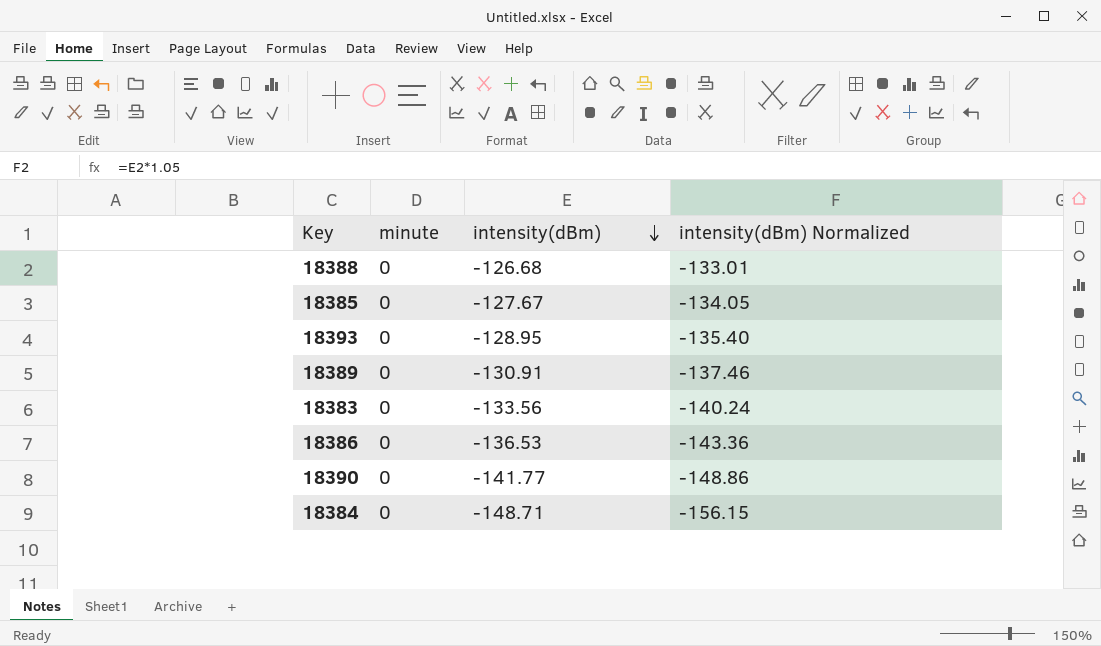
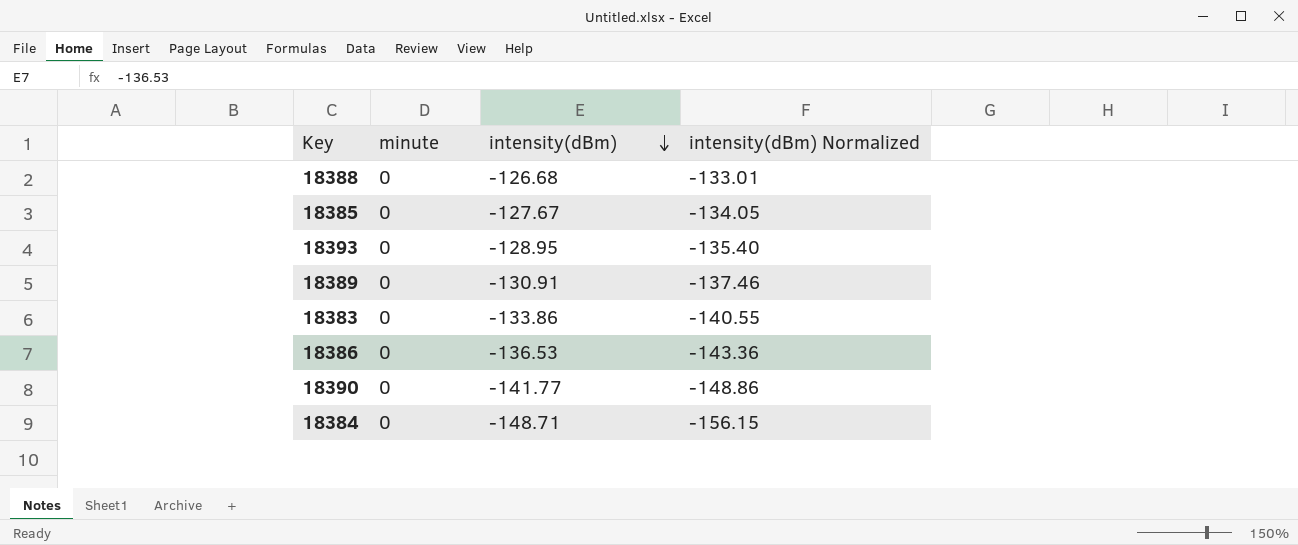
18383 | intensity(dBm): -133.56 -> -133.86
18383 | intensity(dBm) Normalized: -140.24 -> -140.55

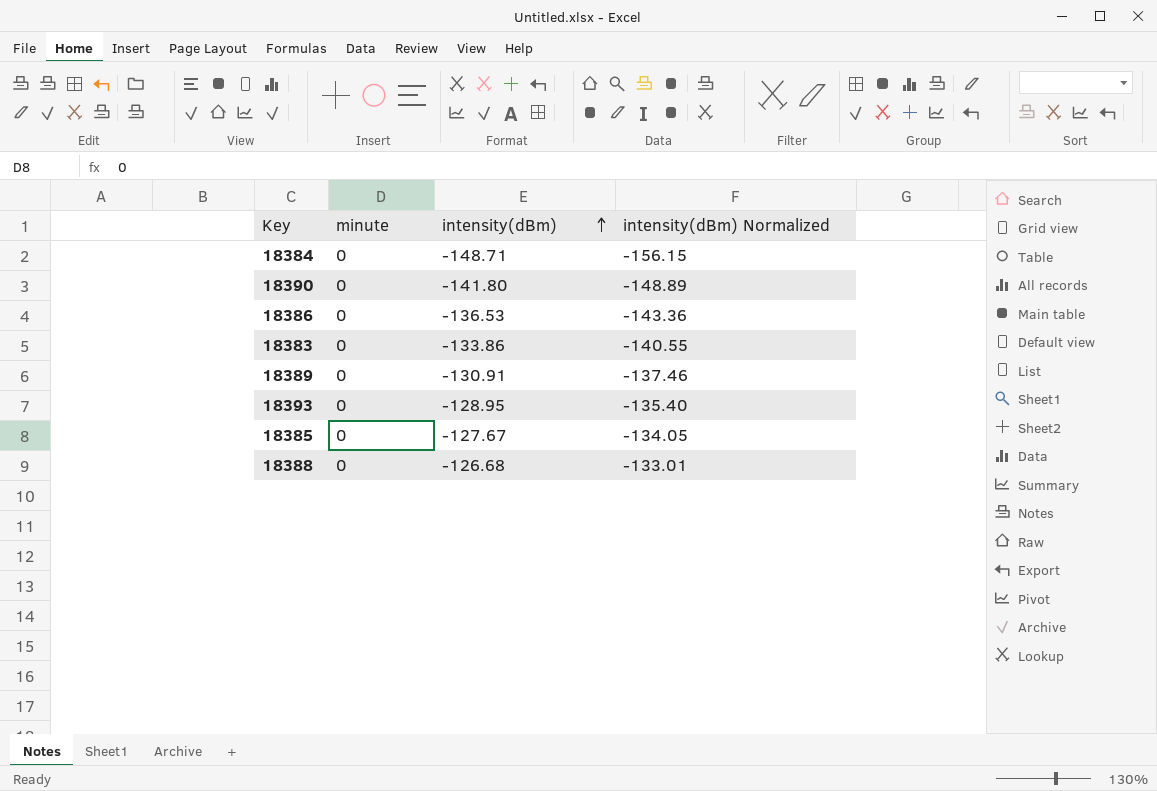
row order: intensity(dBm) descending -> intensity(dBm) ascending
18390 | intensity(dBm): -141.77 -> -141.80
18390 | intensity(dBm) Normalized: -148.86 -> -148.89

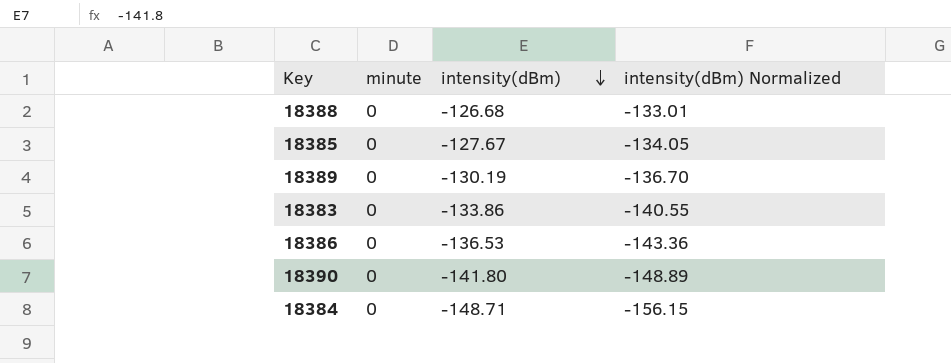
row order: intensity(dBm) ascending -> intensity(dBm) descending
row 18393: 0 | -128.95 | -135.40 -> none
18389 | intensity(dBm): -130.91 -> -130.19
18389 | intensity(dBm) Normalized: -137.46 -> -136.70

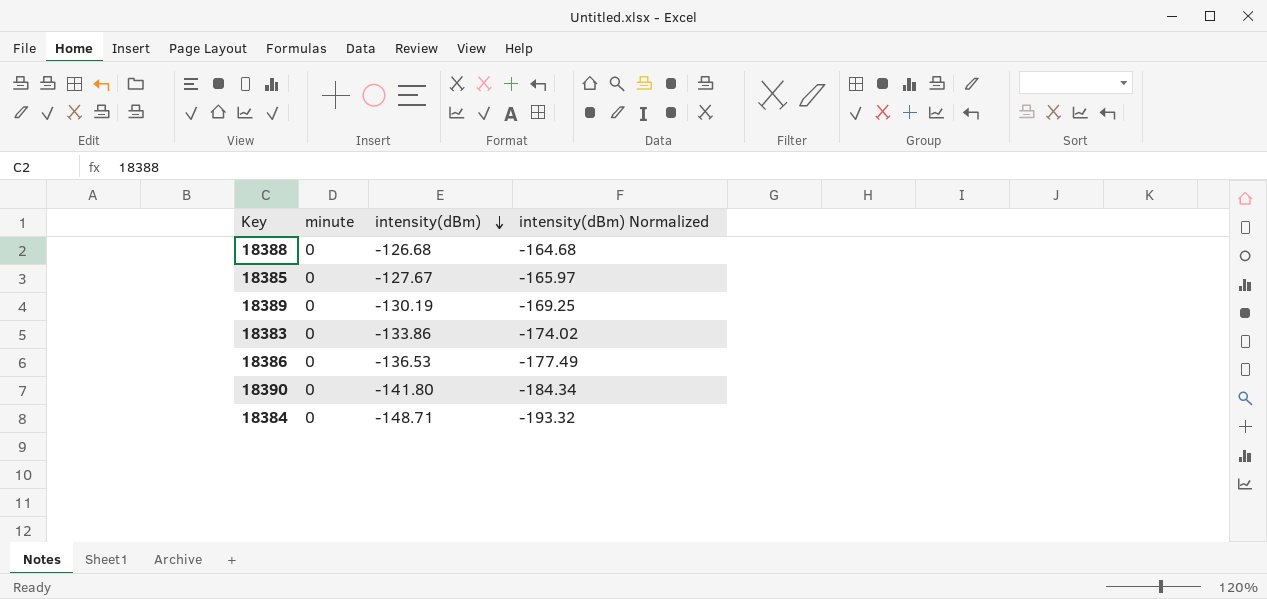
column intensity(dBm) Normalized | formula: [intensity(dBm)] * 1.05 -> [intensity(dBm)] * 1.3

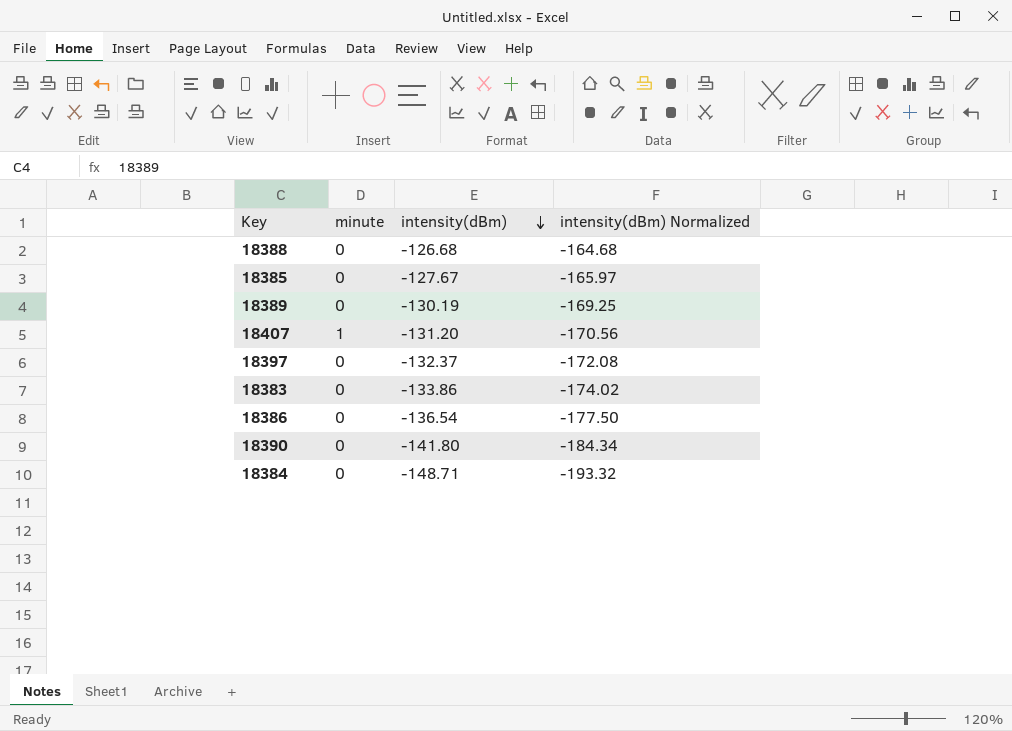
row 18407: none -> 1 | -131.20 | -170.56
row 18397: none -> 0 | -132.37 | -172.08
18386 | intensity(dBm): -136.53 -> -136.54
18386 | intensity(dBm) Normalized: -177.49 -> -177.50

